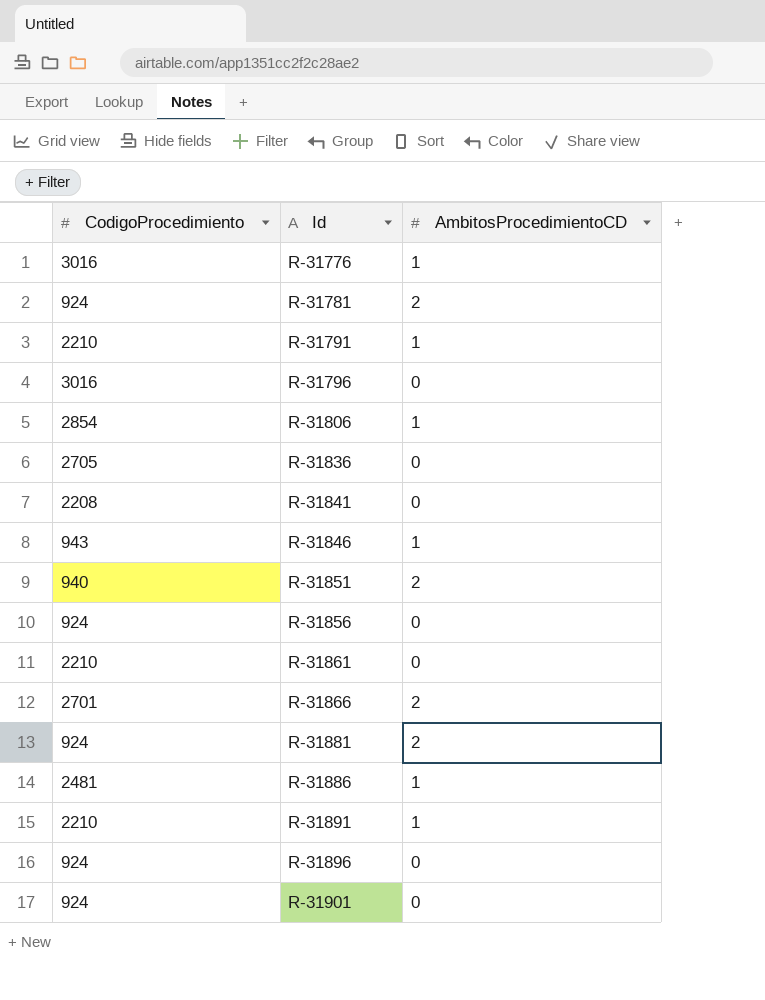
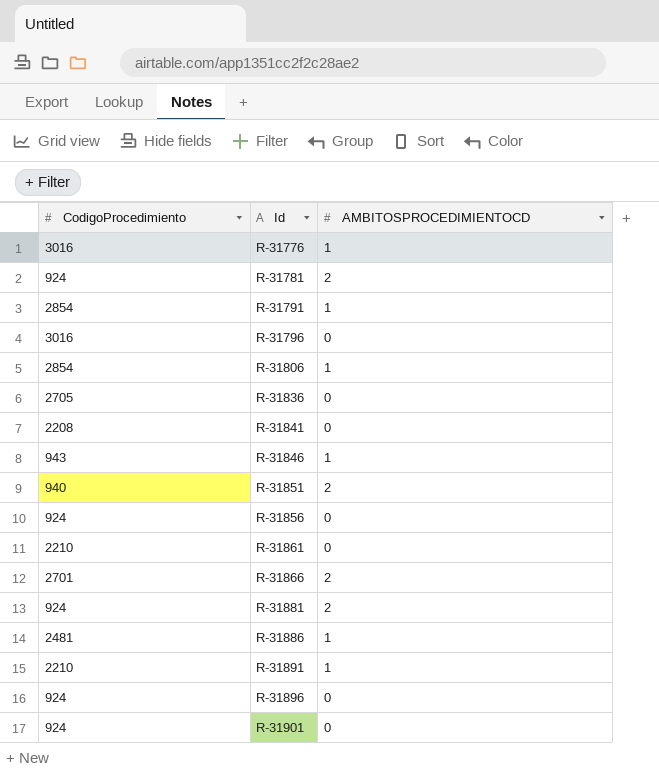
column name: AmbitosProcedimientoCD -> AMBITOSPROCEDIMIENTOCD
R-31791 | CodigoProcedimiento: 2210 -> 2854

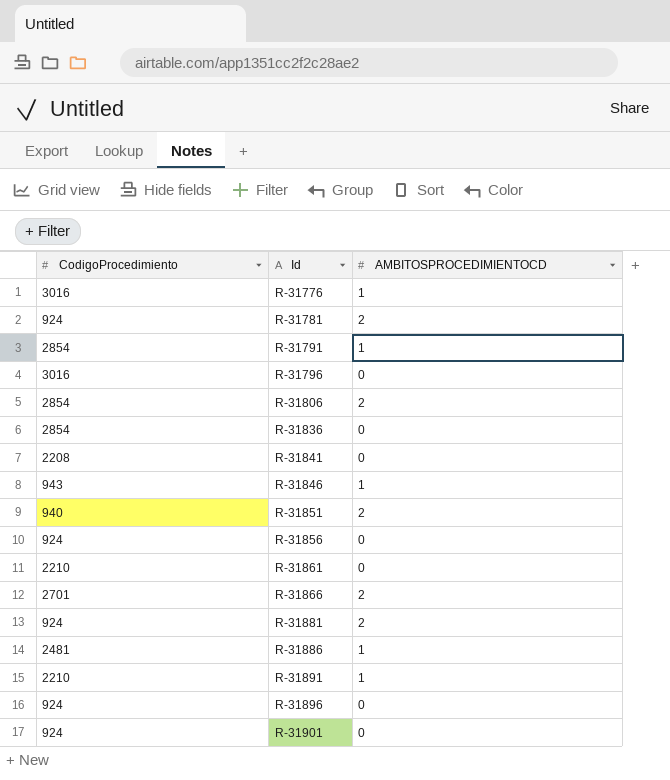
R-31806 | AMBITOSPROCEDIMIENTOCD: 1 -> 2
R-31836 | CodigoProcedimiento: 2705 -> 2854

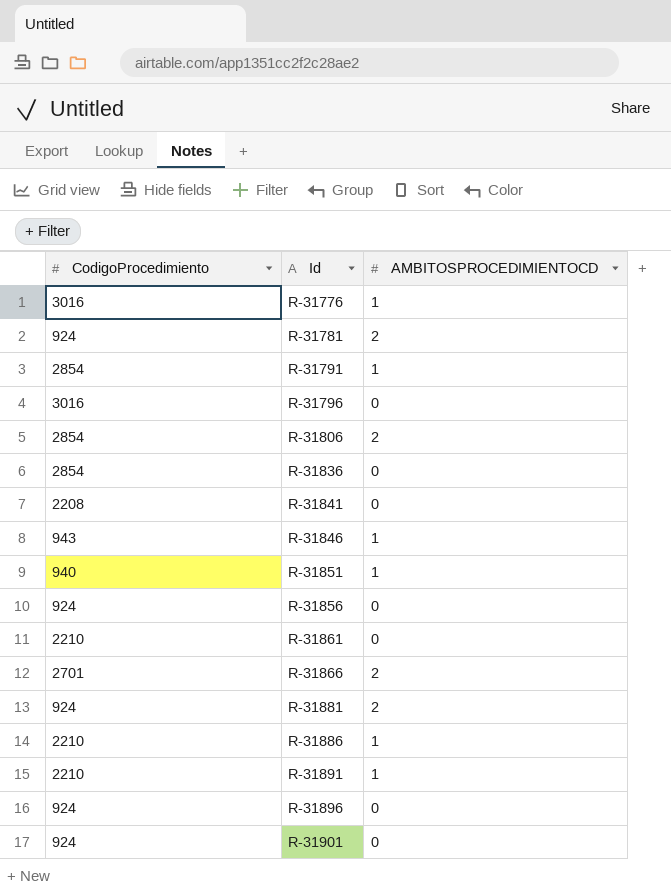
R-31851 | AMBITOSPROCEDIMIENTOCD: 2 -> 1
R-31886 | CodigoProcedimiento: 2481 -> 2210

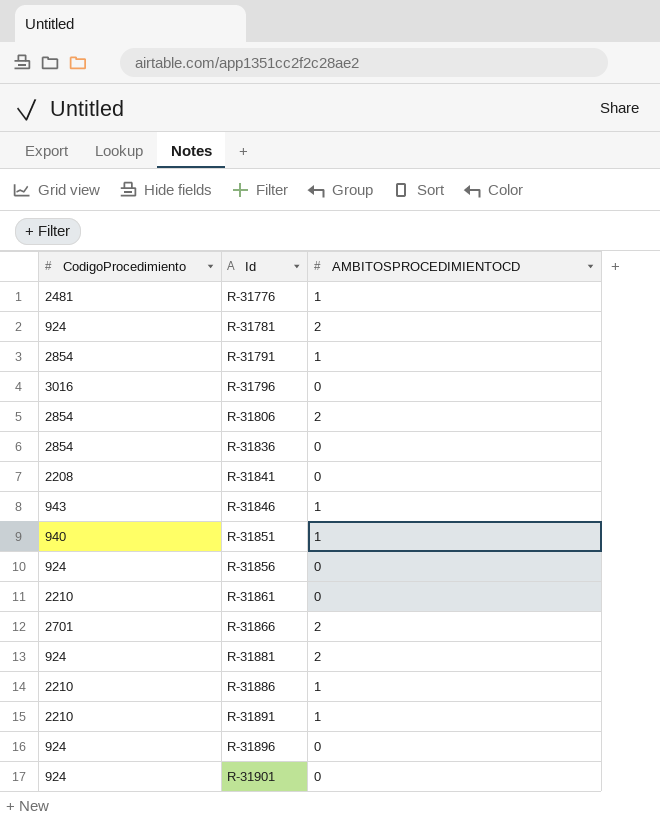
R-31776 | CodigoProcedimiento: 3016 -> 2481

